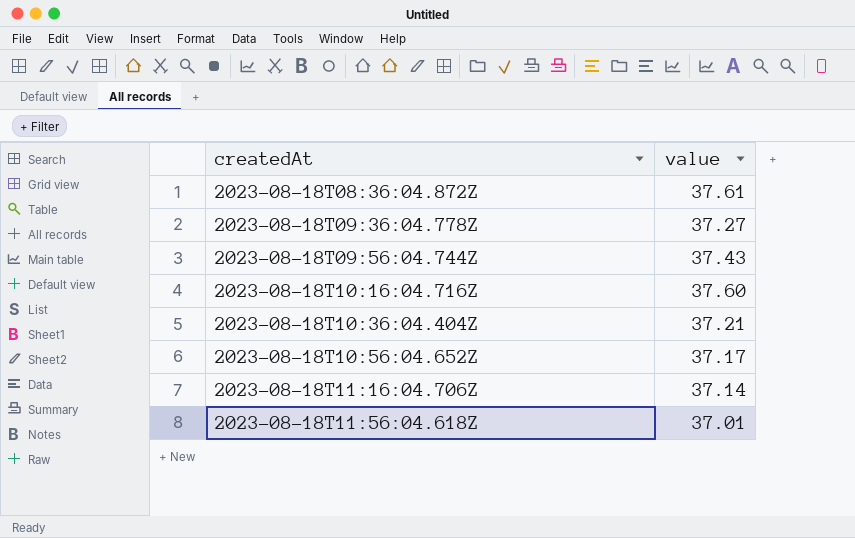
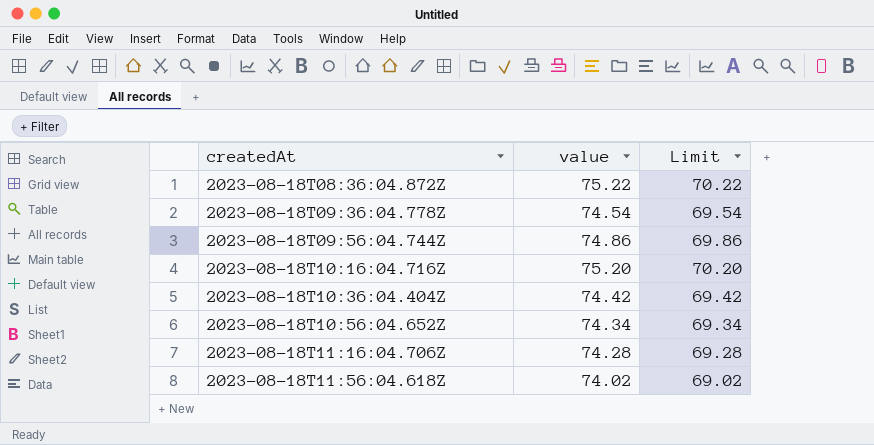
column Limit | formula: none -> [value] - 5
2023-08-18T08:36:04.872Z | value: 37.61 -> 75.22
2023-08-18T09:36:04.778Z | value: 37.27 -> 74.54
2023-08-18T09:56:04.744Z | value: 37.43 -> 74.86
2023-08-18T10:16:04.716Z | value: 37.60 -> 75.20
2023-08-18T10:36:04.404Z | value: 37.21 -> 74.42
2023-08-18T10:56:04.652Z | value: 37.17 -> 74.34
2023-08-18T11:16:04.706Z | value: 37.14 -> 74.28
2023-08-18T11:56:04.618Z | value: 37.01 -> 74.02

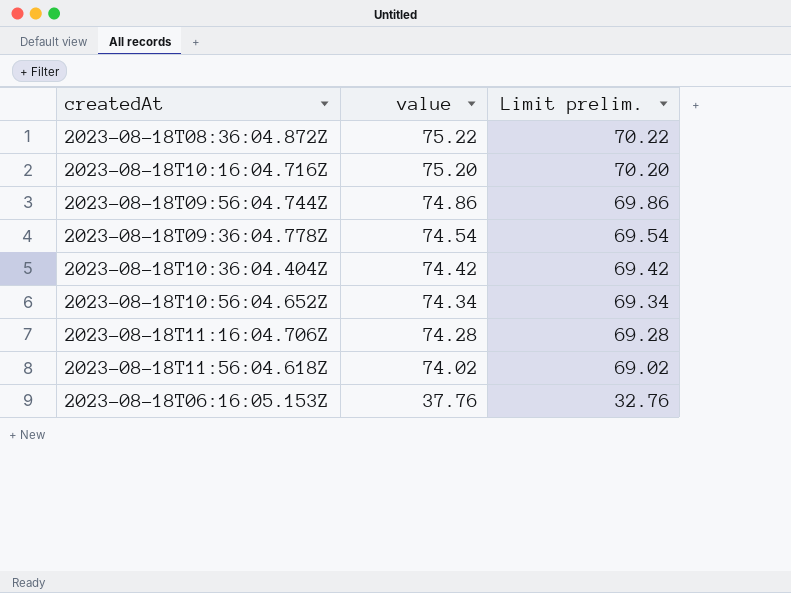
row order: createdAt ascending -> value descending
column name: Limit -> Limit prelim.
row 2023-08-18T06:16:05.153Z: none -> 37.76 | 32.76

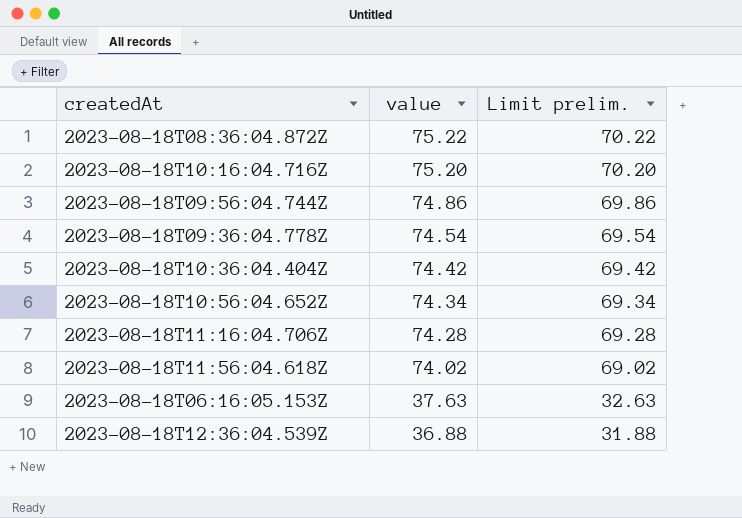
2023-08-18T06:16:05.153Z | value: 37.76 -> 37.63
2023-08-18T06:16:05.153Z | Limit prelim.: 32.76 -> 32.63
row 2023-08-18T12:36:04.539Z: none -> 36.88 | 31.88

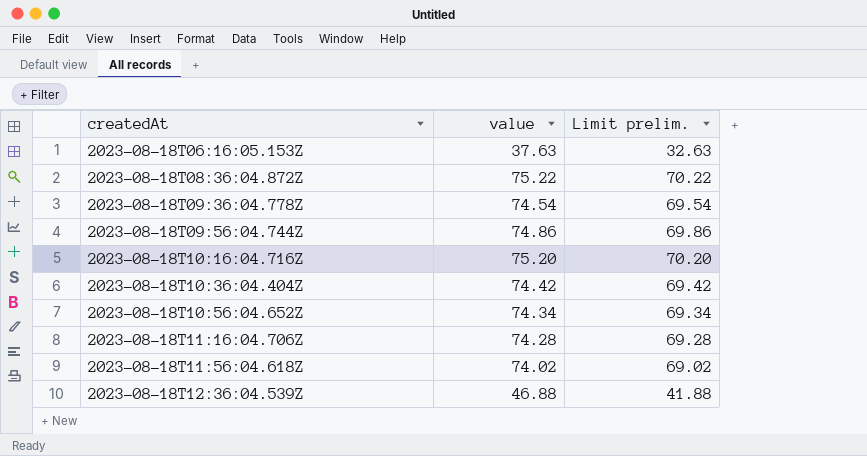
row order: value descending -> createdAt ascending
2023-08-18T12:36:04.539Z | value: 36.88 -> 46.88
2023-08-18T12:36:04.539Z | Limit prelim.: 31.88 -> 41.88

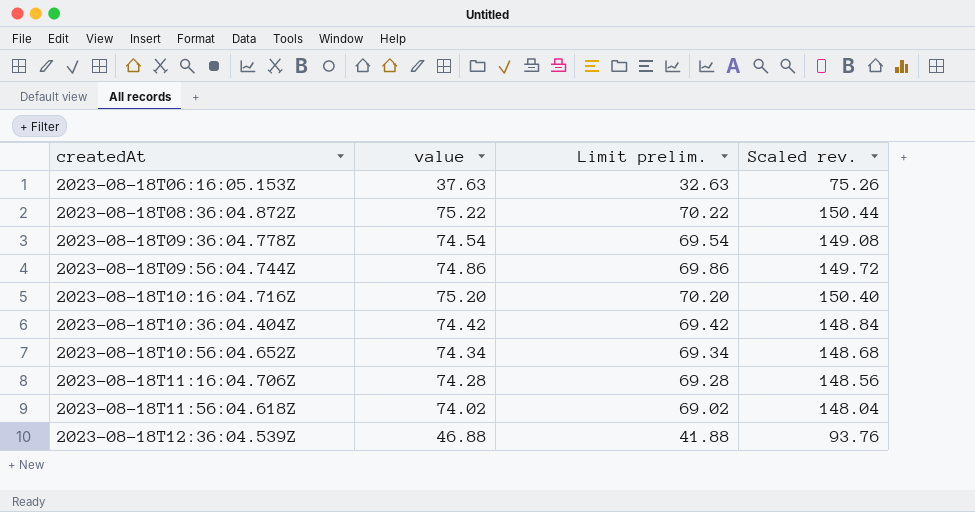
column Scaled rev. | formula: none -> [value] * 2

